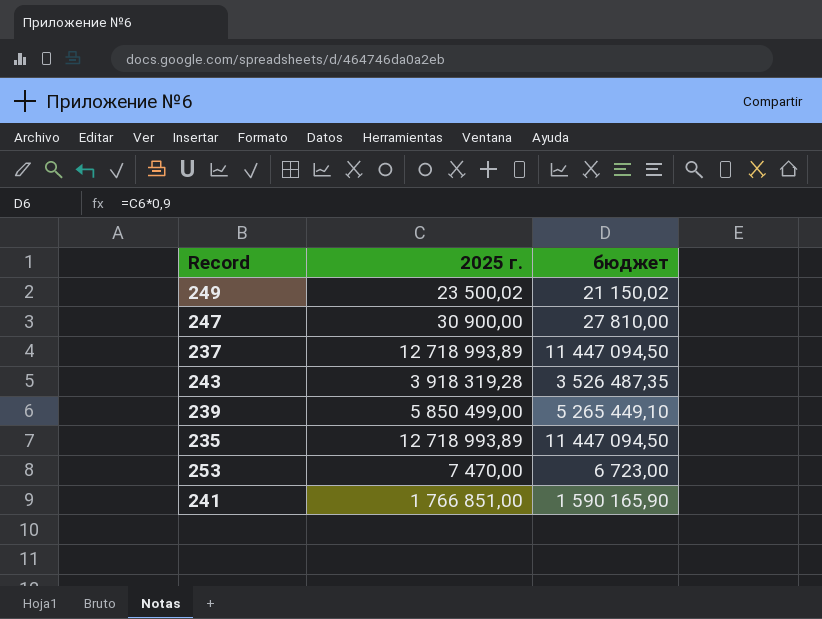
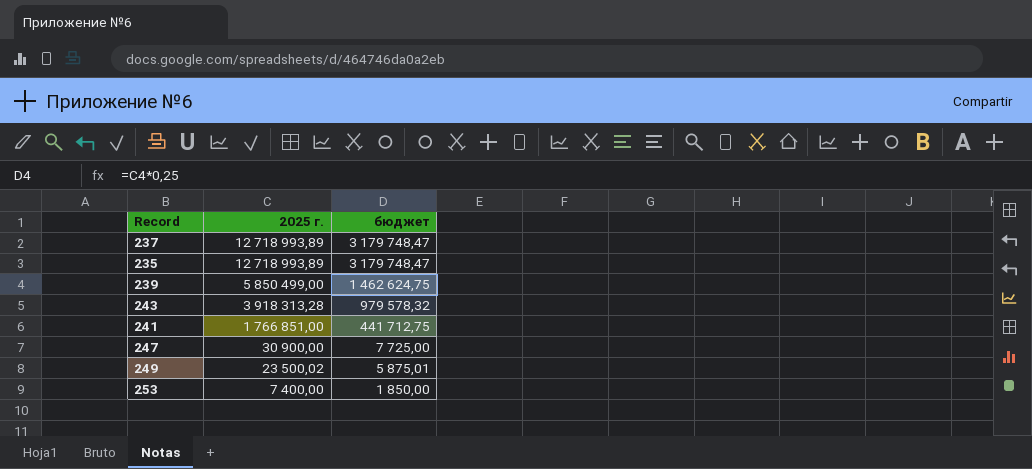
row order: none -> 2025 г. descending
column бюджет | formula: [2025 г.] * 0,9 -> [2025 г.] * 0,25
243 | 2025 г.: 3 918 319,28 -> 3 918 313,28
253 | 2025 г.: 7 470,00 -> 7 400,00

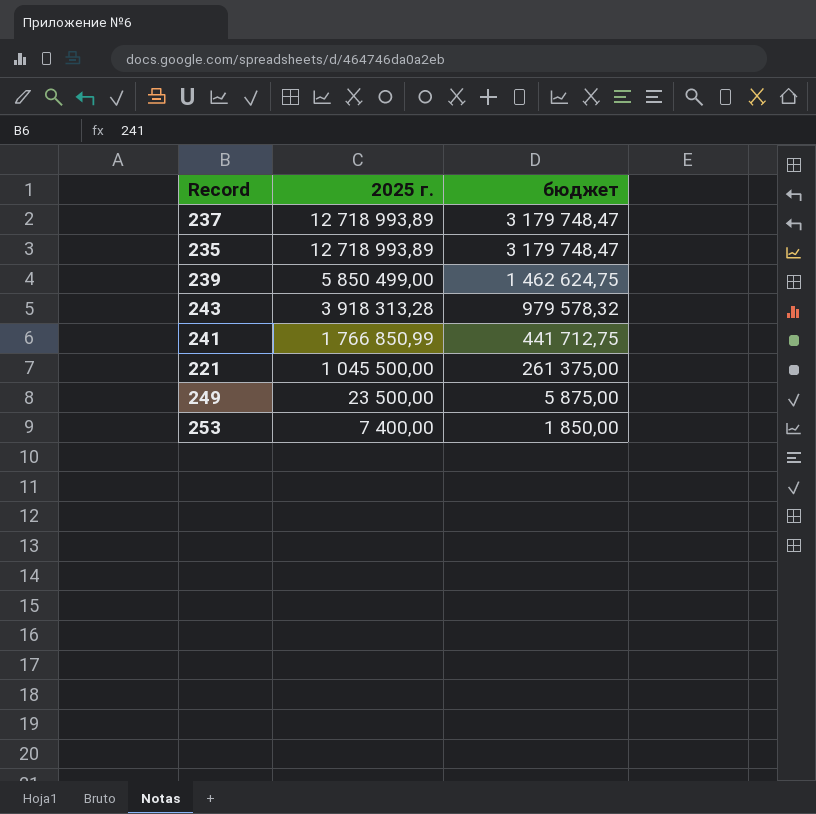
row 247: 30 900,00 | 7 725,00 -> none
241 | 2025 г.: 1 766 851,00 -> 1 766 850,99
row 221: none -> 1 045 500,00 | 261 375,00
249 | 2025 г.: 23 500,02 -> 23 500,00
249 | бюджет: 5 875,01 -> 5 875,00

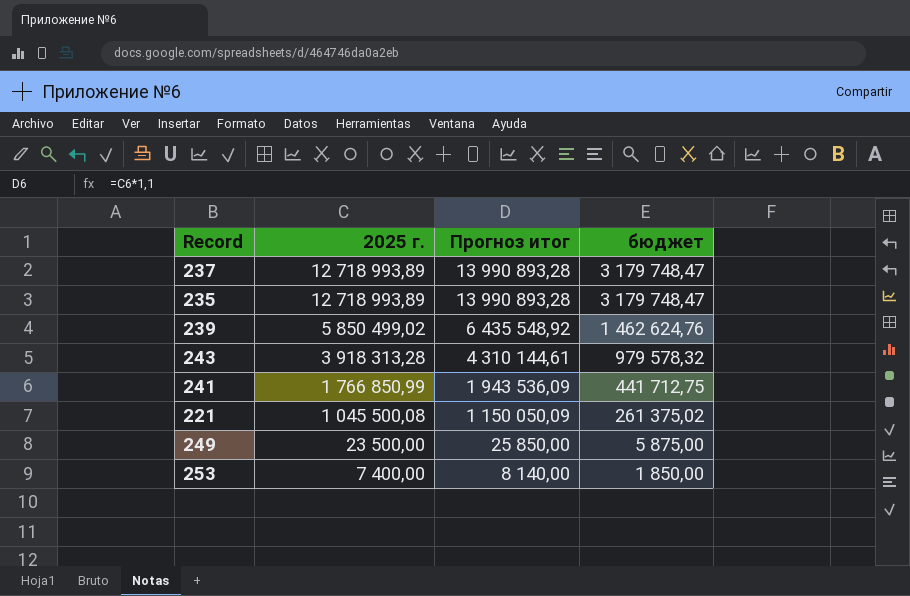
column Прогноз итог | formula: none -> [2025 г.] * 1,1
239 | 2025 г.: 5 850 499,00 -> 5 850 499,02
239 | бюджет: 1 462 624,75 -> 1 462 624,76
221 | 2025 г.: 1 045 500,00 -> 1 045 500,08
221 | бюджет: 261 375,00 -> 261 375,02

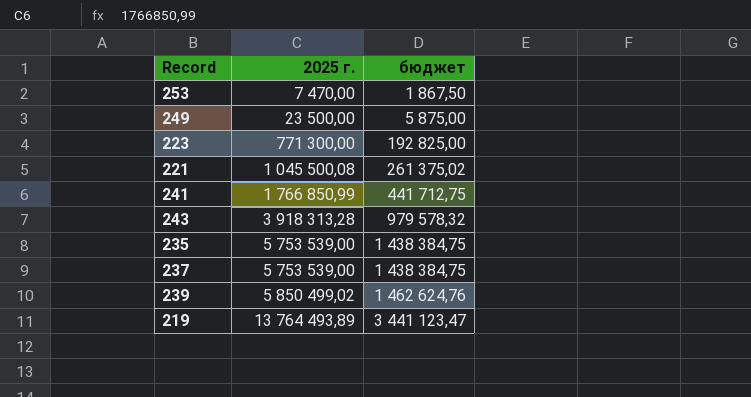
row order: 2025 г. descending -> 2025 г. ascending
column Прогноз итог | formula: [2025 г.] * 1,1 -> none
253 | 2025 г.: 7 400,00 -> 7 470,00
253 | бюджет: 1 850,00 -> 1 867,50
row 223: none -> 771 300,00 | 192 825,00
235 | 2025 г.: 12 718 993,89 -> 5 753 539,00
235 | бюджет: 3 179 748,47 -> 1 438 384,75
237 | 2025 г.: 12 718 993,89 -> 5 753 539,00
237 | бюджет: 3 179 748,47 -> 1 438 384,75
row 219: none -> 13 764 493,89 | 3 441 123,47

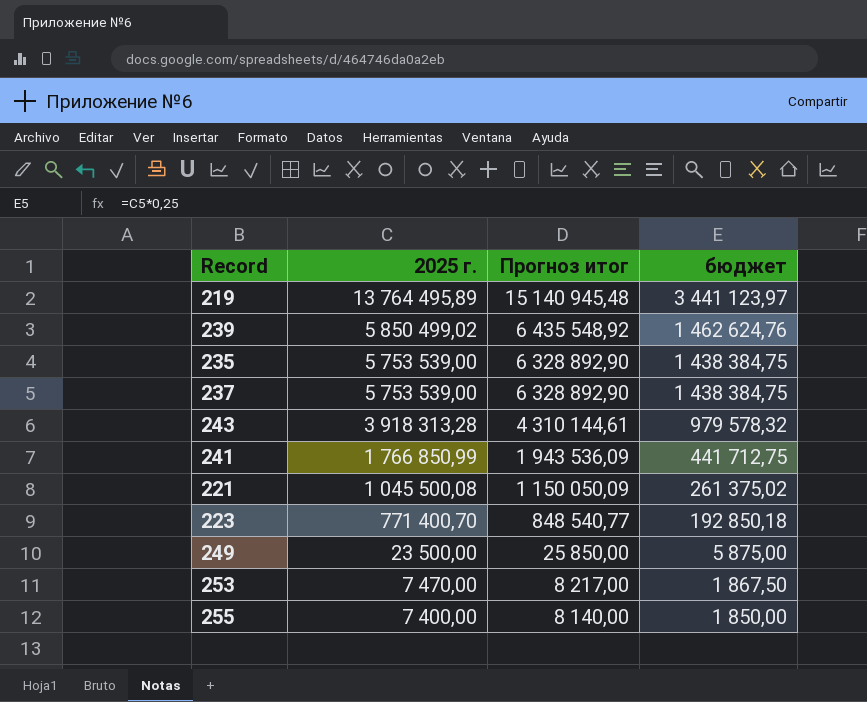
row order: 2025 г. ascending -> 2025 г. descending
column Прогноз итог | formula: none -> [2025 г.] * 1,1
219 | 2025 г.: 13 764 493,89 -> 13 764 495,89
219 | бюджет: 3 441 123,47 -> 3 441 123,97
223 | 2025 г.: 771 300,00 -> 771 400,70
223 | бюджет: 192 825,00 -> 192 850,18
row 255: none -> 7 400,00 | 8 140,00 | 1 850,00

